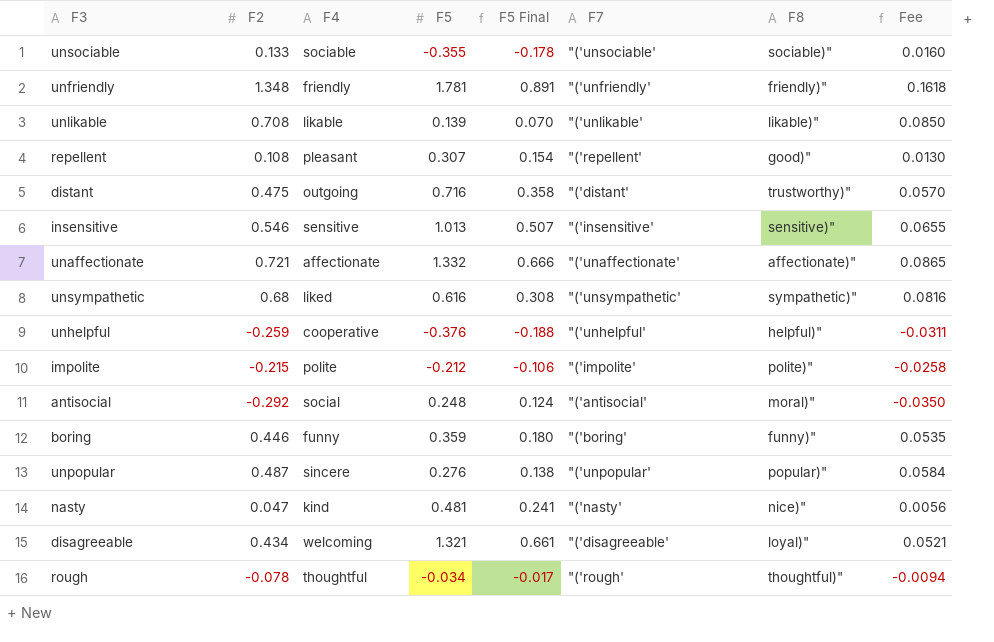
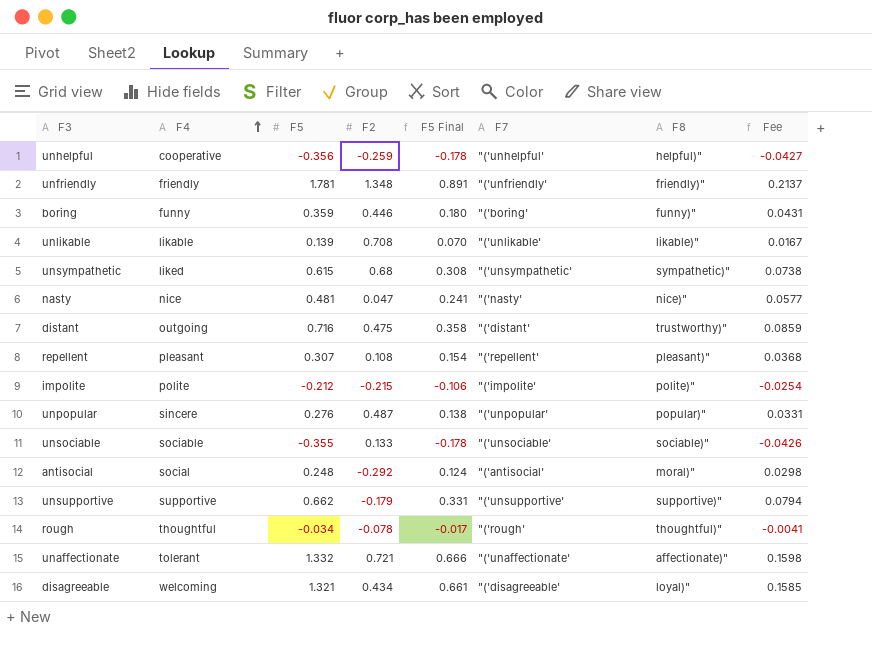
row order: none -> F4 ascending
column F2 | position: 2 -> 4
column Fee | formula: [F2] * 0.12 -> [F5] * 0.12
row insensitive: 0.546 | sensitive | 1.013 | 0.507 | "('insensitive' | sensitive)" | 0.0655 -> none
unhelpful | F5: -0.376 -> -0.356
unhelpful | F5 Final: -0.188 -> -0.178
unsympathetic | F5: 0.616 -> 0.615
nasty | F4: kind -> nice
repellent | F8: good)" -> pleasant)"
row unsupportive: none -> supportive | 0.662 | -0.179 | 0.331 | "('unsupportive' | supportive)" | 0.0794
unaffectionate | F4: affectionate -> tolerant

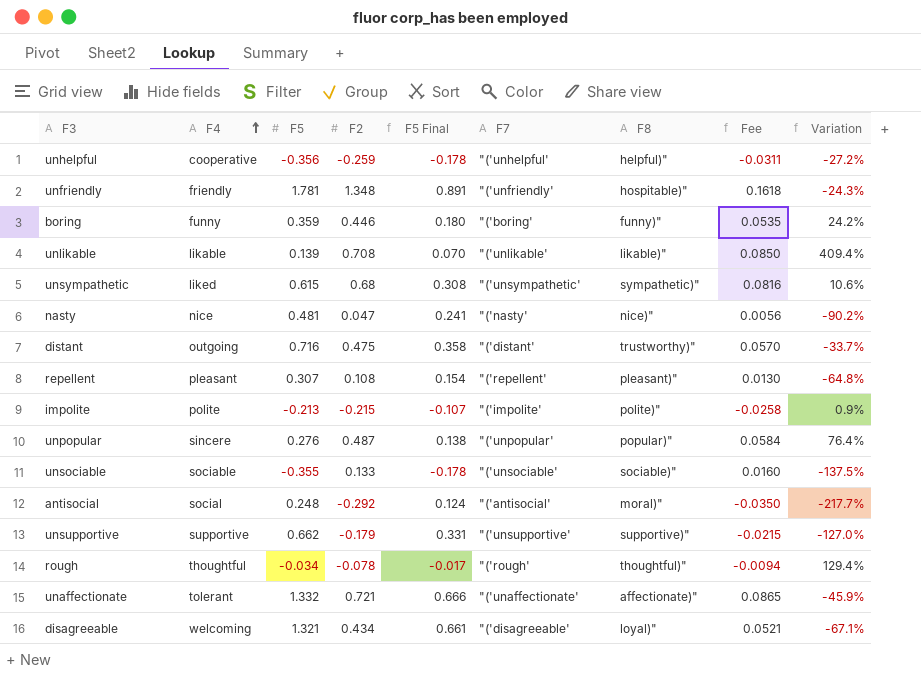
column Fee | formula: [F5] * 0.12 -> [F2] * 0.12
column Variation | formula: none -> ([F2] - [F5]) / [F5]
unfriendly | F8: friendly)" -> hospitable)"
impolite | F5: -0.212 -> -0.213
impolite | F5 Final: -0.106 -> -0.107

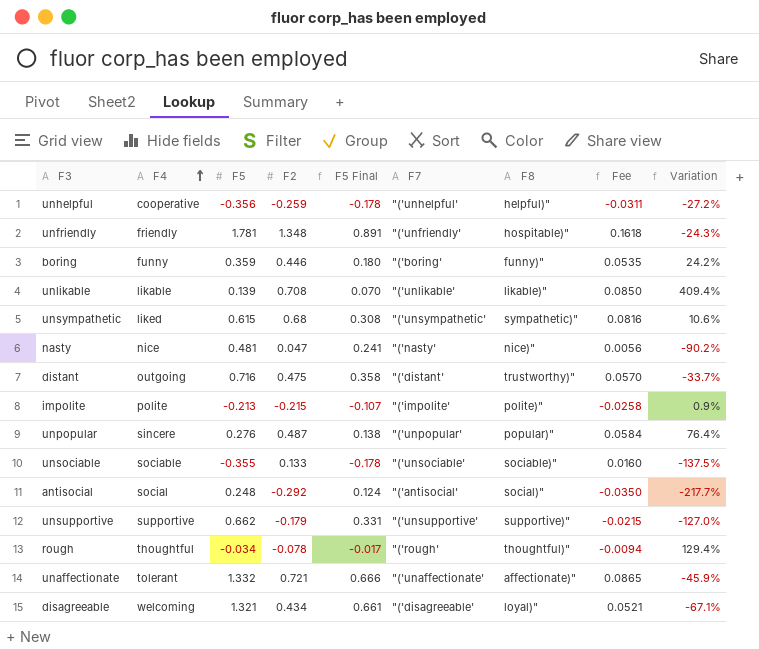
row repellent: pleasant | 0.307 | 0.108 | 0.154 | "('repellent' | pleasant)" | 0.0130 | -64.8% -> none
antisocial | F8: moral)" -> social)"

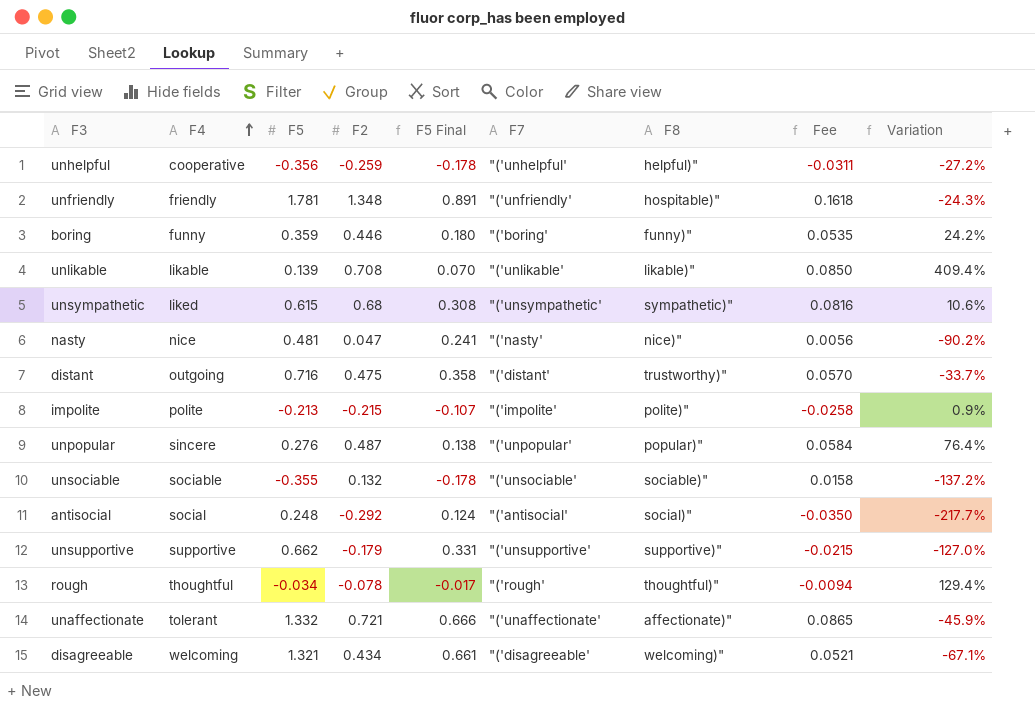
unsociable | F2: 0.133 -> 0.132
unsociable | Fee: 0.0160 -> 0.0158
unsociable | Variation: -137.5% -> -137.2%
disagreeable | F8: loyal)" -> welcoming)"

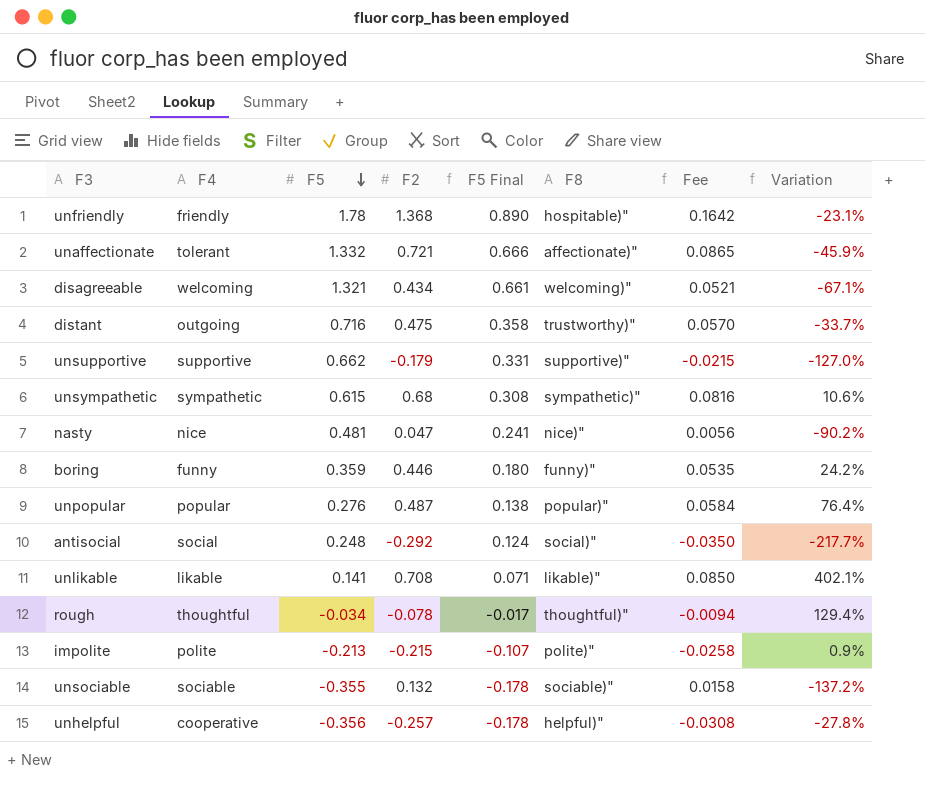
row order: F4 ascending -> F5 descending
column F7 | position: 6 -> none
unfriendly | F5: 1.781 -> 1.78
unfriendly | F2: 1.348 -> 1.368
unfriendly | F5 Final: 0.891 -> 0.890
unfriendly | Fee: 0.1618 -> 0.1642
unfriendly | Variation: -24.3% -> -23.1%
unsympathetic | F4: liked -> sympathetic
unpopular | F4: sincere -> popular
unlikable | F5: 0.139 -> 0.141
unlikable | F5 Final: 0.070 -> 0.071
unlikable | Variation: 409.4% -> 402.1%
unhelpful | F2: -0.259 -> -0.257
unhelpful | Fee: -0.0311 -> -0.0308
unhelpful | Variation: -27.2% -> -27.8%

